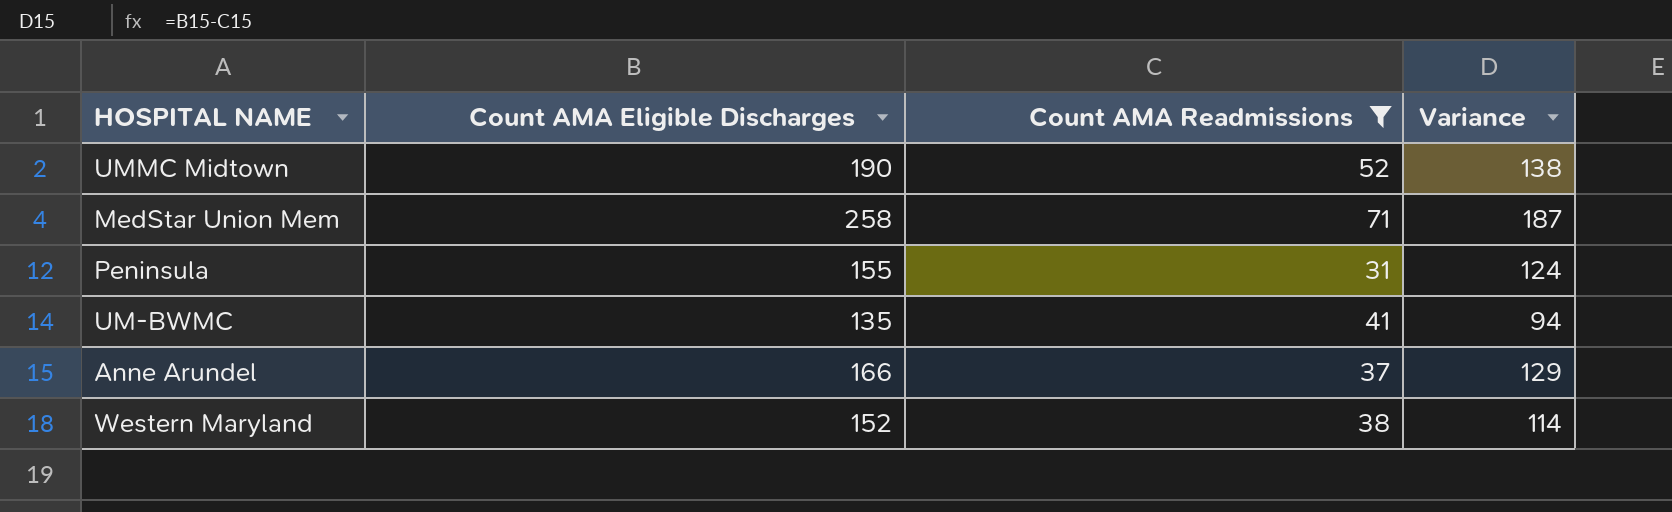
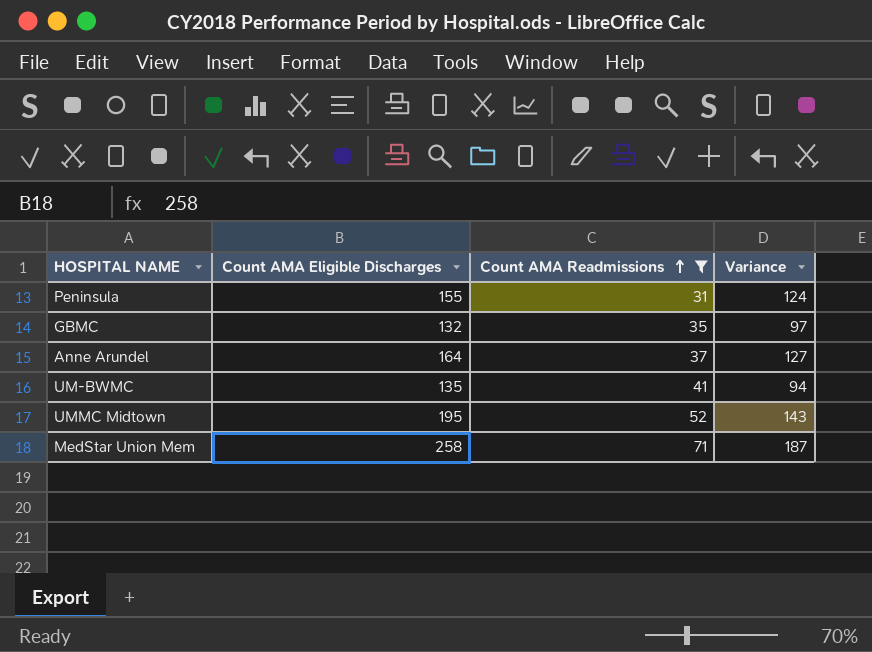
row order: none -> Count AMA Readmissions ascending
row Western Maryland: 152 | 38 | 114 -> none
row GBMC: none -> 132 | 35 | 97
Anne Arundel | Count AMA Eligible Discharges: 166 -> 164
Anne Arundel | Variance: 129 -> 127
UMMC Midtown | Count AMA Eligible Discharges: 190 -> 195
UMMC Midtown | Variance: 138 -> 143

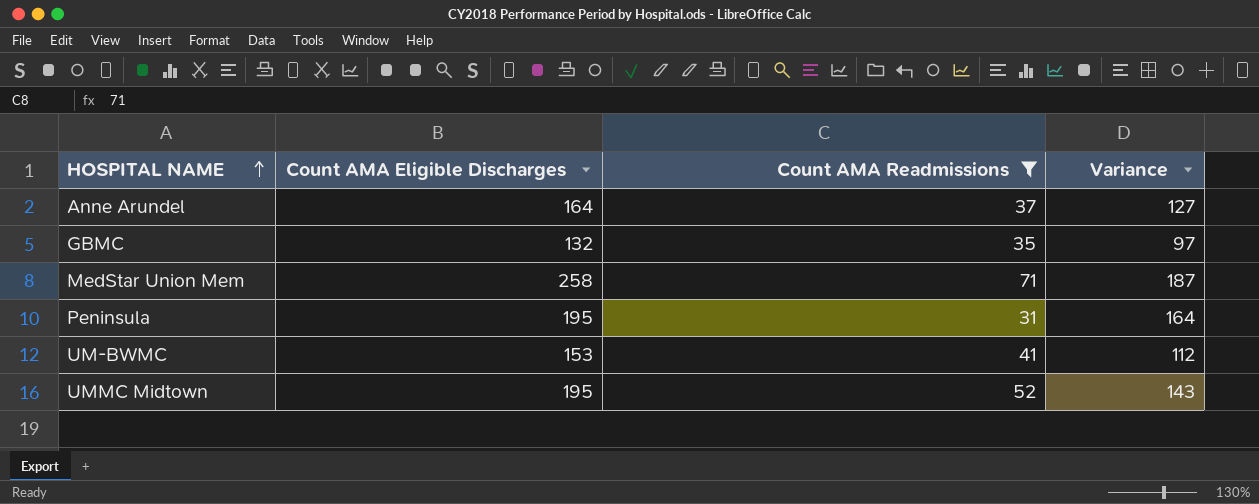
row order: Count AMA Readmissions ascending -> HOSPITAL NAME ascending
Peninsula | Count AMA Eligible Discharges: 155 -> 195
Peninsula | Variance: 124 -> 164
UM-BWMC | Count AMA Eligible Discharges: 135 -> 153
UM-BWMC | Variance: 94 -> 112

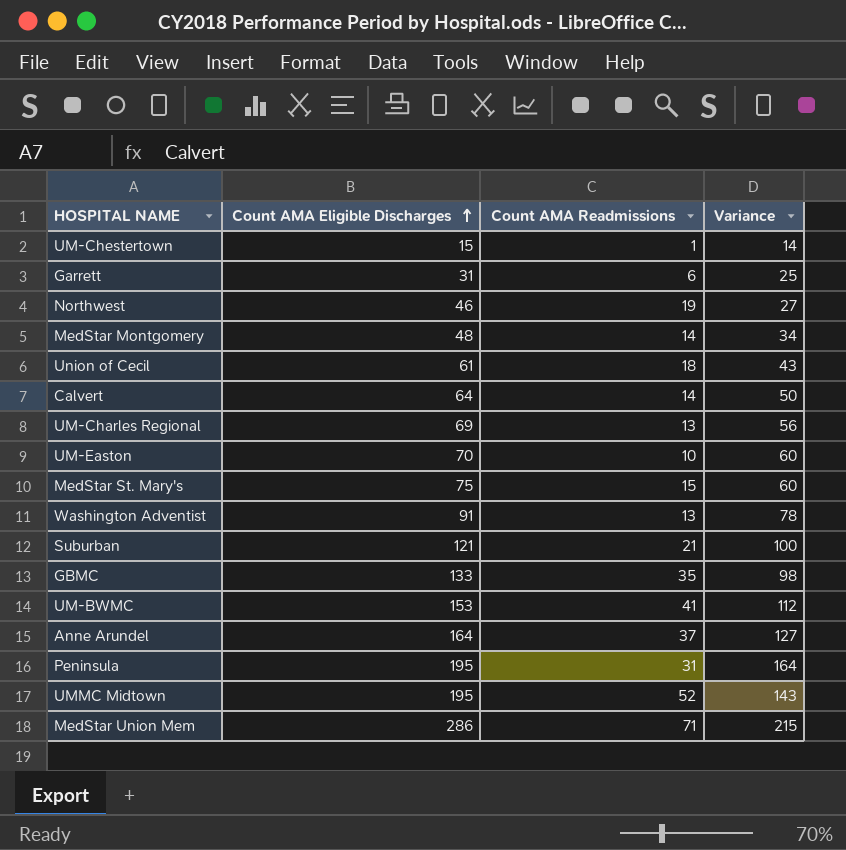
filter: Count AMA Readmissions >= 31 -> none
row order: HOSPITAL NAME ascending -> Count AMA Eligible Discharges ascending
GBMC | Count AMA Eligible Discharges: 132 -> 133
GBMC | Variance: 97 -> 98
MedStar Union Mem | Count AMA Eligible Discharges: 258 -> 286
MedStar Union Mem | Variance: 187 -> 215

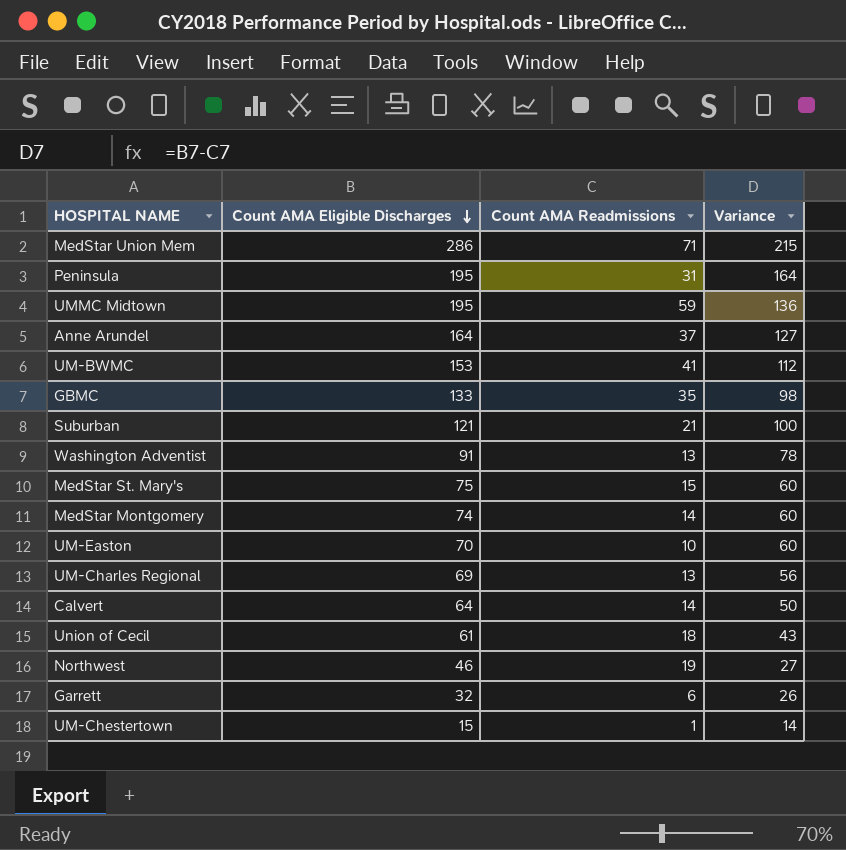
row order: Count AMA Eligible Discharges ascending -> Count AMA Eligible Discharges descending
UMMC Midtown | Count AMA Readmissions: 52 -> 59
UMMC Midtown | Variance: 143 -> 136
MedStar Montgomery | Count AMA Eligible Discharges: 48 -> 74
MedStar Montgomery | Variance: 34 -> 60
Garrett | Count AMA Eligible Discharges: 31 -> 32
Garrett | Variance: 25 -> 26

